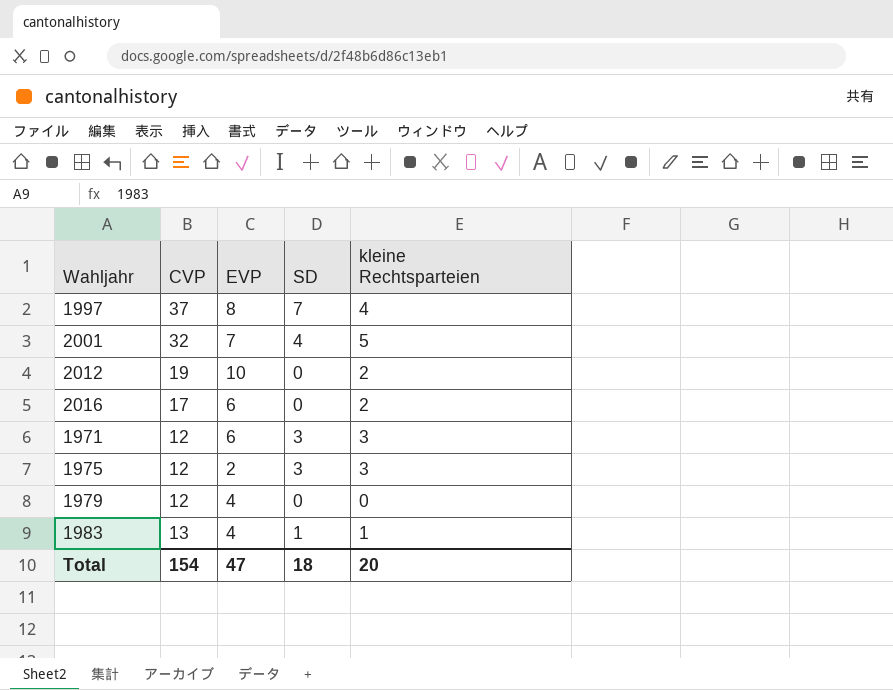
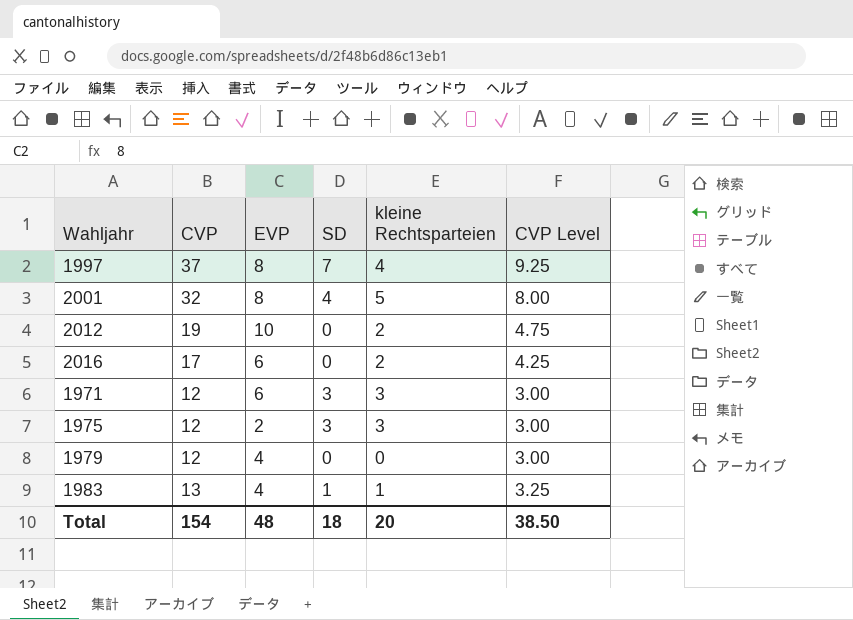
column CVP Level | formula: none -> [CVP] * 0.25
2001 | EVP: 7 -> 8
Total | EVP: 47 -> 48

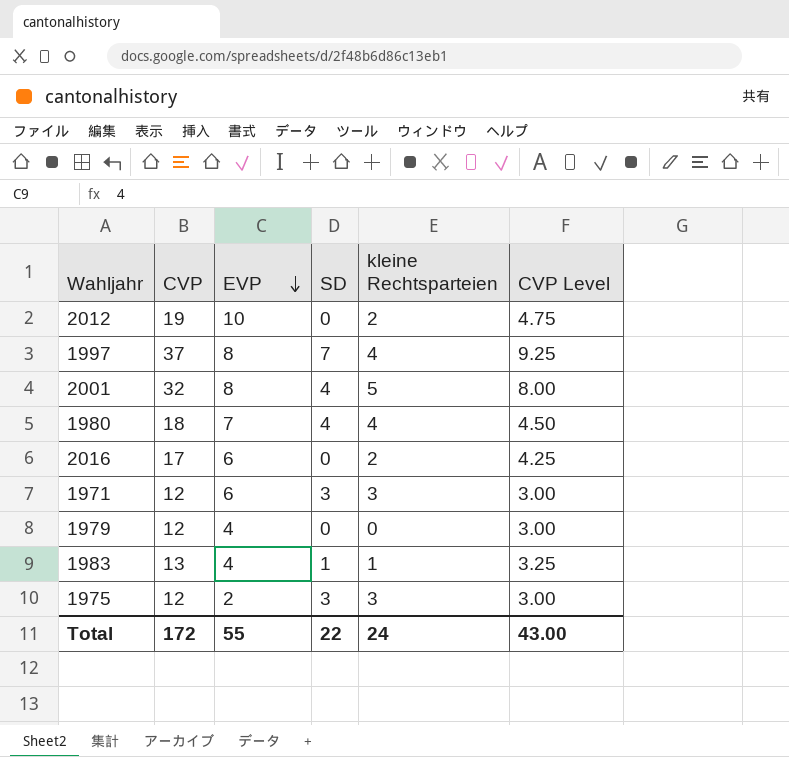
row order: none -> EVP descending
row 1980: none -> 18 | 7 | 4 | 4 | 4.50
Total | CVP: 154 -> 172
Total | EVP: 48 -> 55
Total | SD: 18 -> 22
Total | kleine Rechtsparteien: 20 -> 24
Total | CVP Level: 38.50 -> 43.00

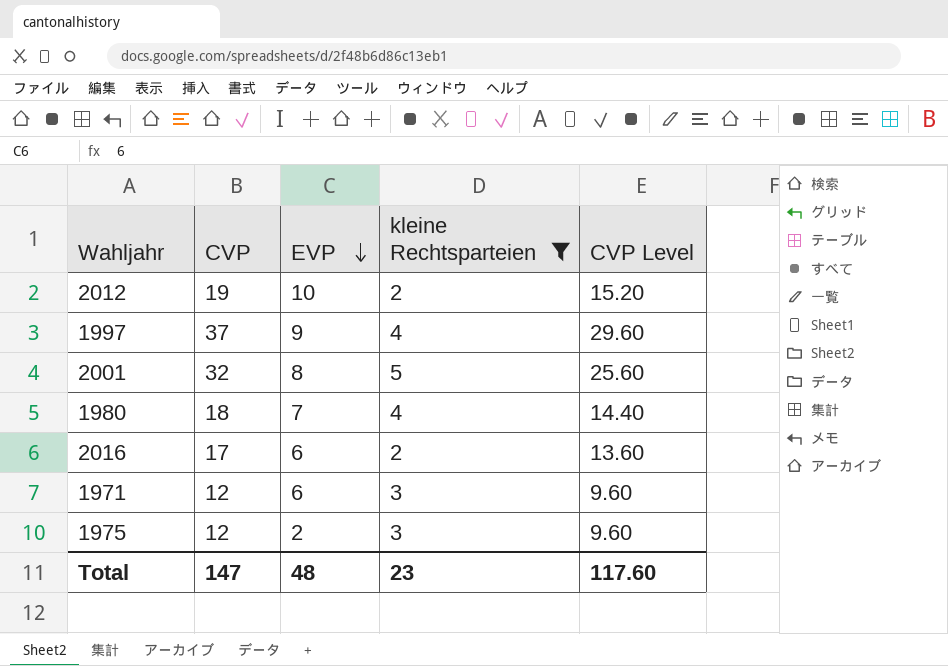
filter: none -> kleine Rechtsparteien >= 2
column SD | position: 4 -> none
column CVP Level | formula: [CVP] * 0.25 -> [CVP] * 0.8
1997 | EVP: 8 -> 9
Total | CVP: 172 -> 147
Total | EVP: 55 -> 48
Total | kleine Rechtsparteien: 24 -> 23
Total | CVP Level: 43.00 -> 117.60

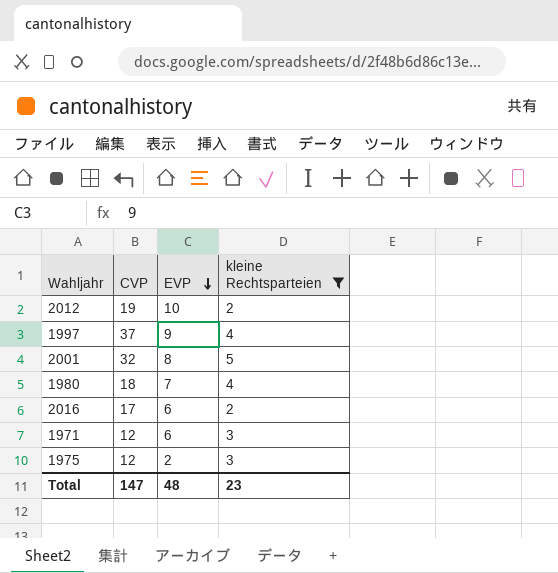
column CVP Level | formula: [CVP] * 0.8 -> none

